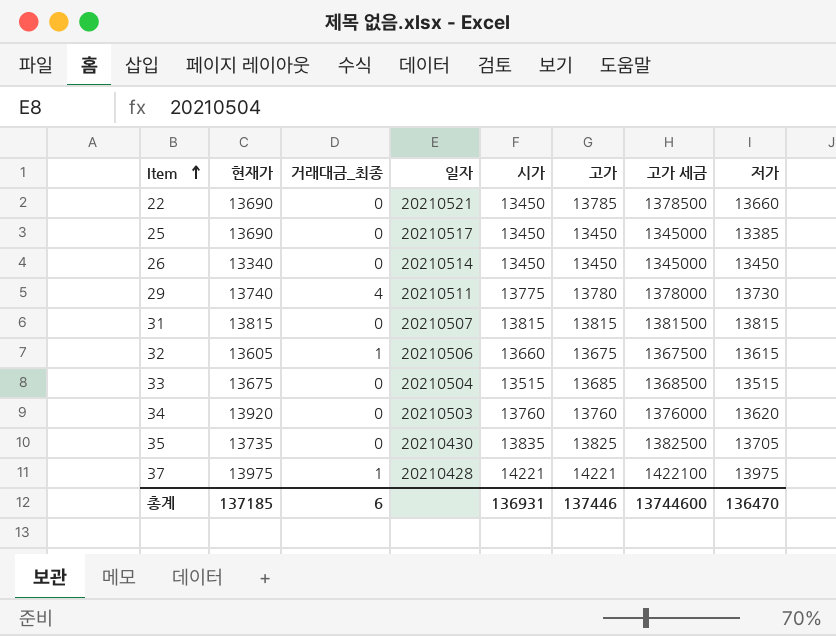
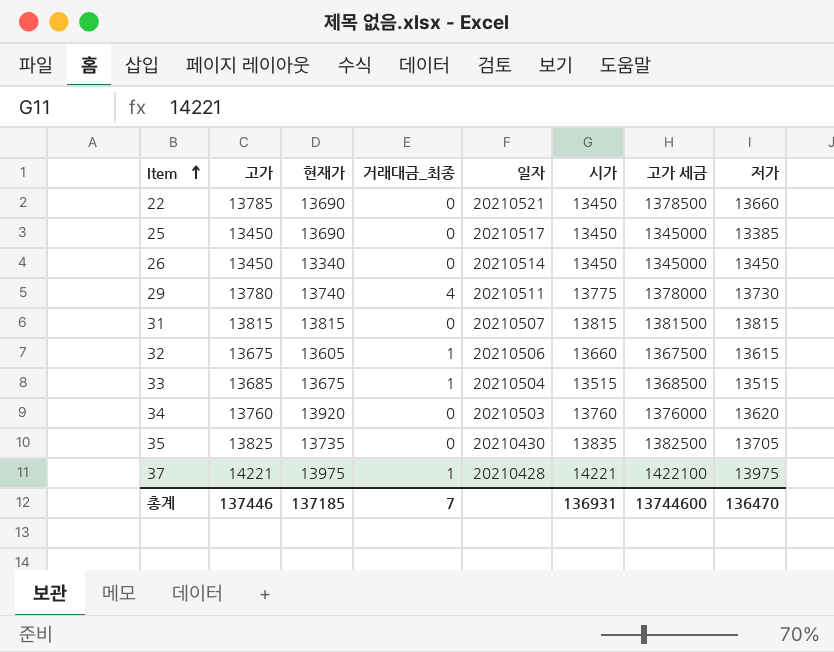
column 고가 | position: 6 -> 2
33 | 거래대금_최종: 0 -> 1
총계 | 거래대금_최종: 6 -> 7

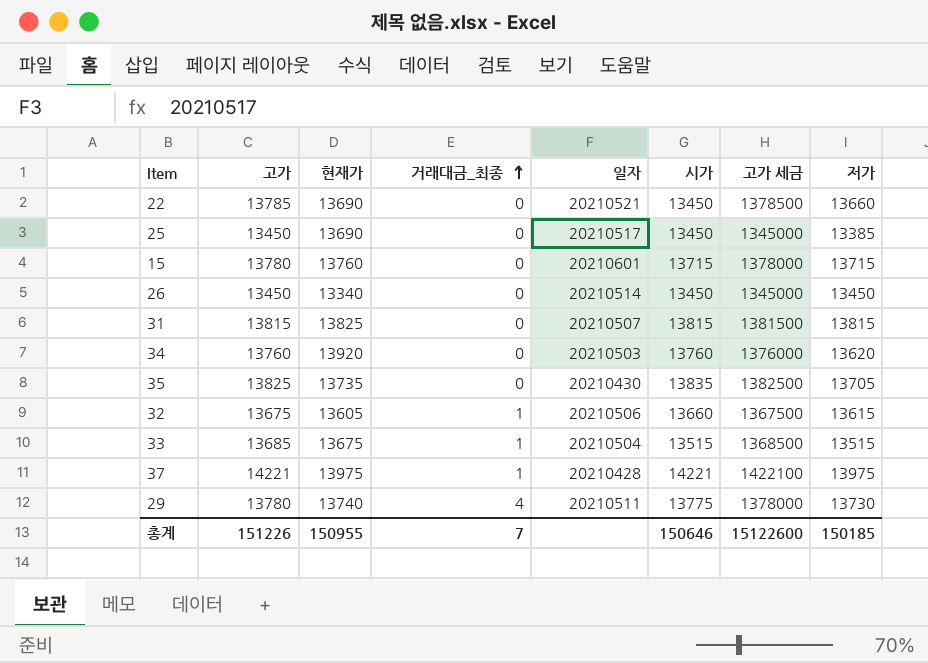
row order: Item ascending -> 거래대금_최종 ascending
row 15: none -> 13780 | 13760 | 0 | 20210601 | 13715 | 1378000 | 13715
31 | 현재가: 13815 -> 13825
총계 | 고가: 137446 -> 151226
총계 | 현재가: 137185 -> 150955
총계 | 시가: 136931 -> 150646
총계 | 고가 세금: 13744600 -> 15122600
총계 | 저가: 136470 -> 150185

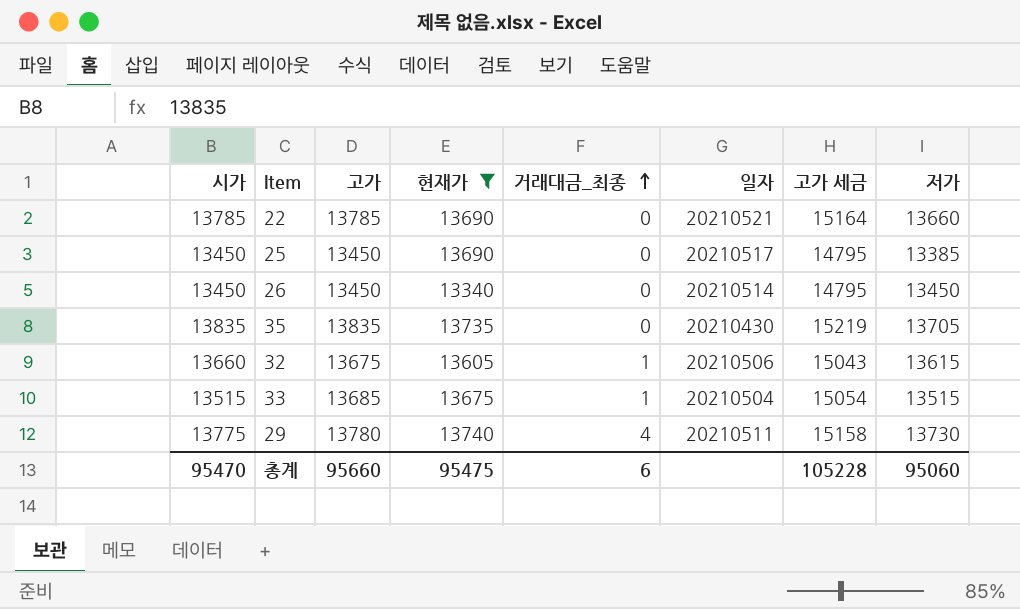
filter: none -> 현재가 <= 13740
column 시가 | position: 6 -> 1
column 고가 세금 | formula: [고가] * 100 -> [고가] * 1.1
22 | 시가: 13450 -> 13785
35 | 고가: 13825 -> 13835
총계 | 시가: 150646 -> 95470
총계 | 고가: 151226 -> 95660
총계 | 현재가: 150955 -> 95475
총계 | 거래대금_최종: 7 -> 6
총계 | 고가 세금: 15122600 -> 105228
총계 | 저가: 150185 -> 95060

